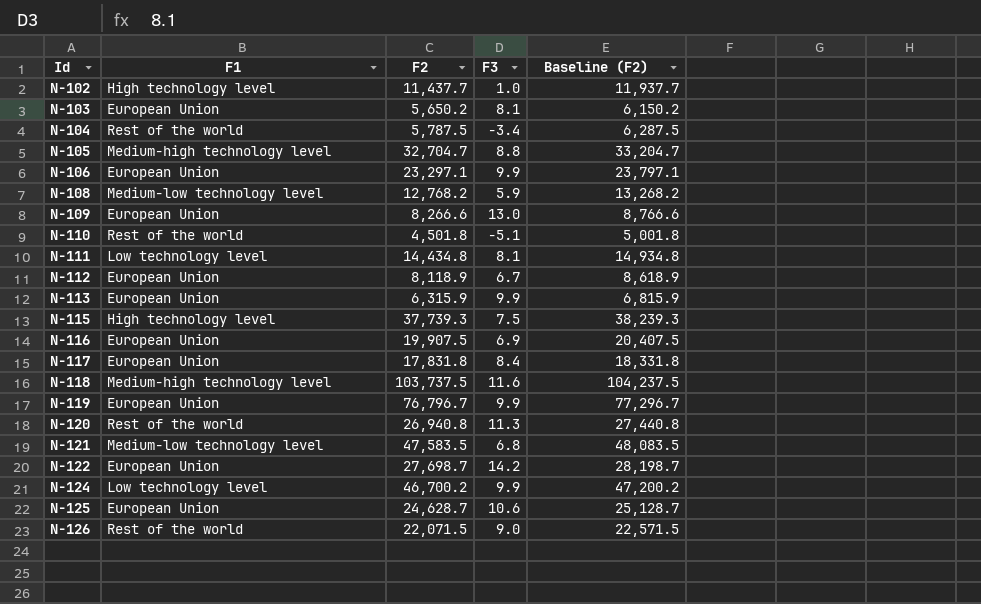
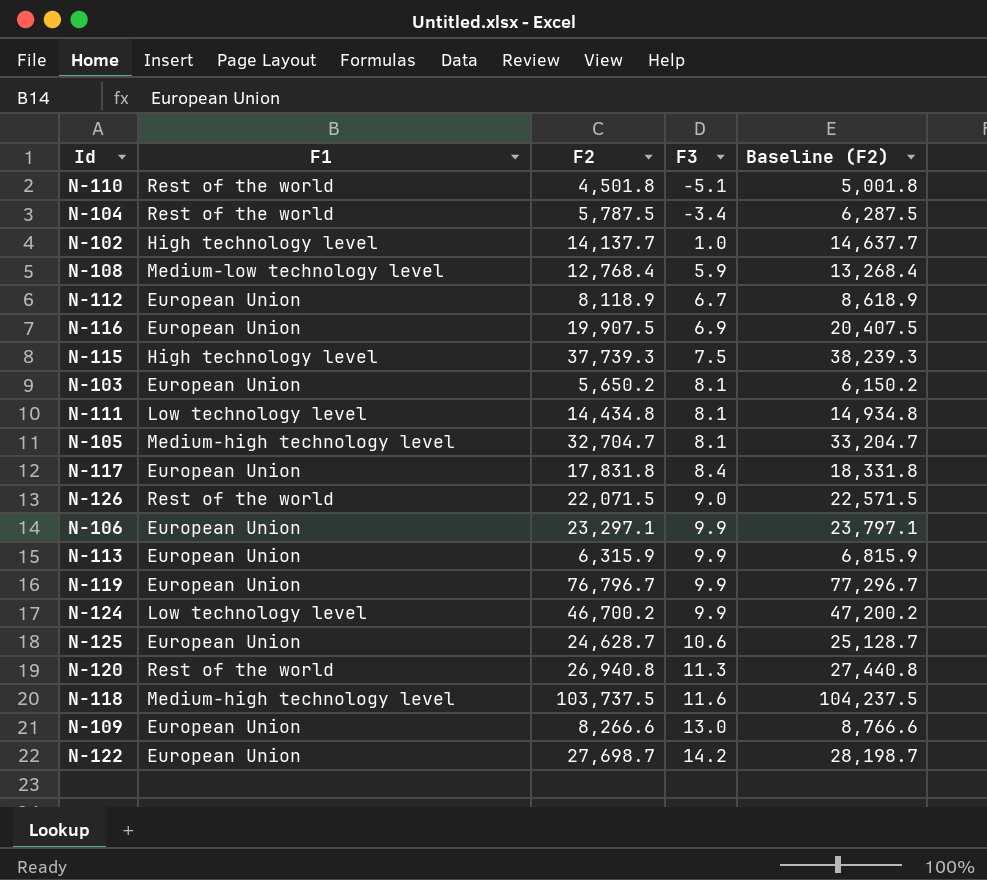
row order: Id ascending -> F3 ascending
row N-121: Medium-low technology level | 47,583.5 | 6.8 | 48,083.5 -> none
N-102 | F2: 11,437.7 -> 14,137.7
N-102 | Baseline (F2): 11,937.7 -> 14,637.7
N-108 | F2: 12,768.2 -> 12,768.4
N-108 | Baseline (F2): 13,268.2 -> 13,268.4
N-105 | F3: 8.8 -> 8.1

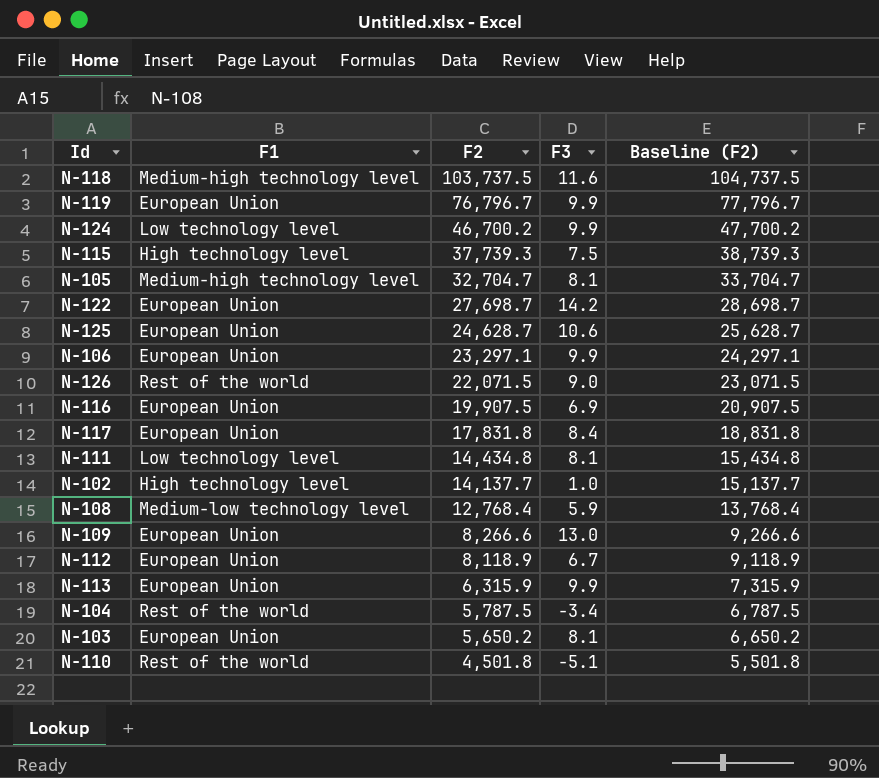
row order: F3 ascending -> F2 descending
column Baseline (F2) | formula: [F2] + 500 -> [F2] + 1000
row N-120: Rest of the world | 26,940.8 | 11.3 | 27,440.8 -> none

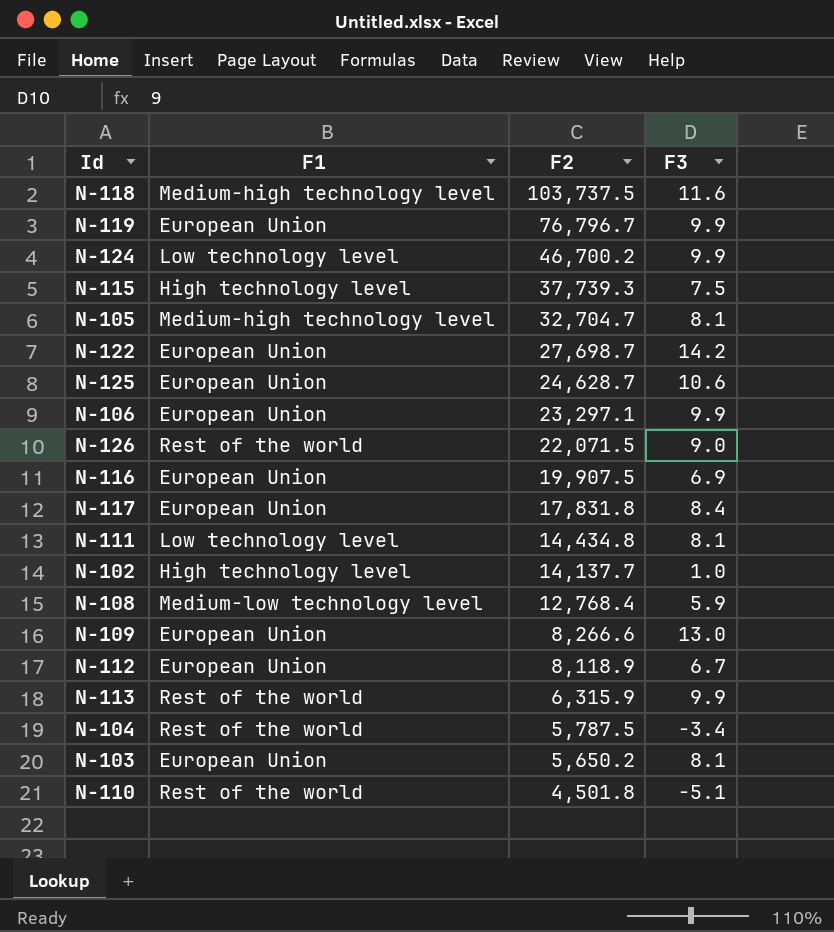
column Baseline (F2) | formula: [F2] + 1000 -> none
N-113 | F1: European Union -> Rest of the world

